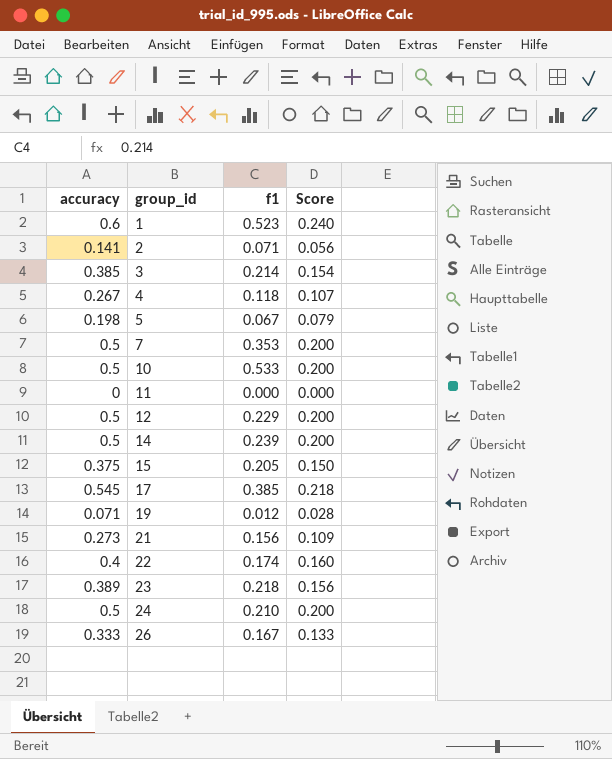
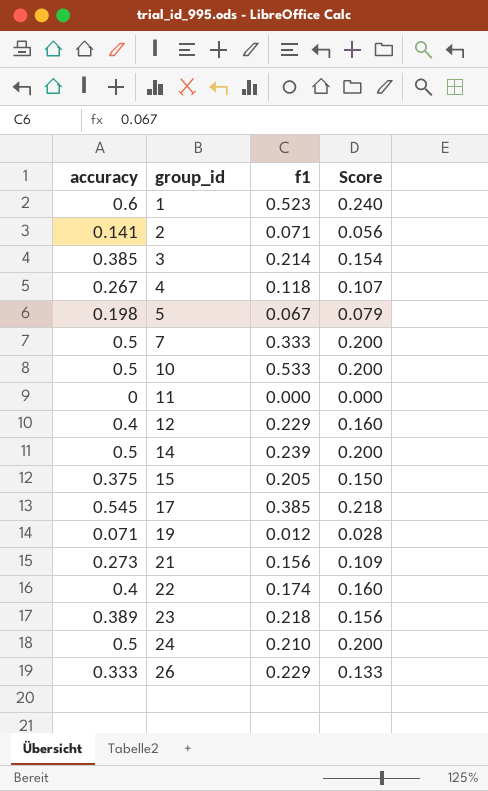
7 | f1: 0.353 -> 0.333
12 | accuracy: 0.5 -> 0.4
12 | Score: 0.200 -> 0.160
26 | f1: 0.167 -> 0.229

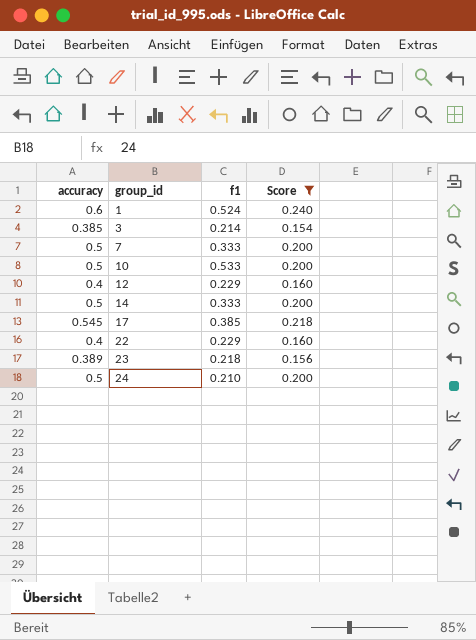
filter: none -> Score >= 0.154
1 | f1: 0.523 -> 0.524
14 | f1: 0.239 -> 0.333
22 | f1: 0.174 -> 0.229

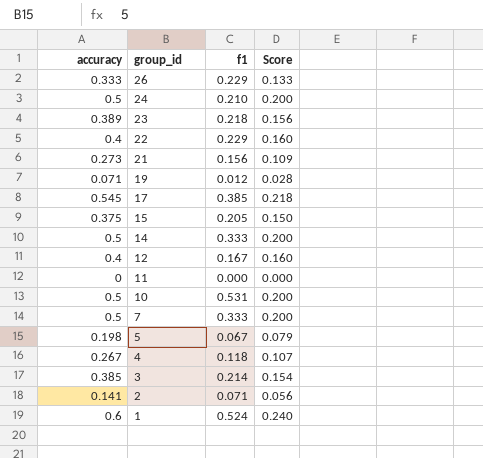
filter: Score >= 0.154 -> none
row order: group_id ascending -> group_id descending
12 | f1: 0.229 -> 0.167
10 | f1: 0.533 -> 0.531

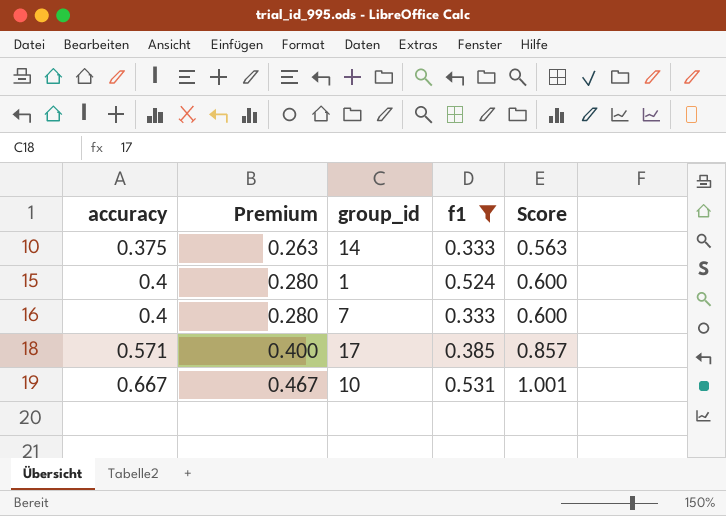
filter: none -> f1 >= 0.333
row order: group_id descending -> accuracy ascending
column Premium | formula: none -> [accuracy] * 0.7
column Score | formula: [accuracy] * 0.4 -> [accuracy] * 1.5
14 | accuracy: 0.5 -> 0.375
1 | accuracy: 0.6 -> 0.4
7 | accuracy: 0.5 -> 0.4
17 | accuracy: 0.545 -> 0.571
10 | accuracy: 0.5 -> 0.667

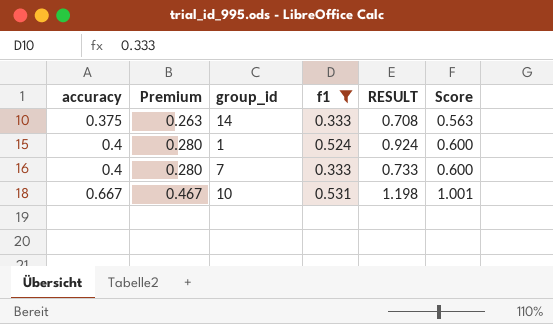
column RESULT | formula: none -> [accuracy] + [f1]
row 17: 0.571 | 0.400 | 0.385 | 0.857 -> none

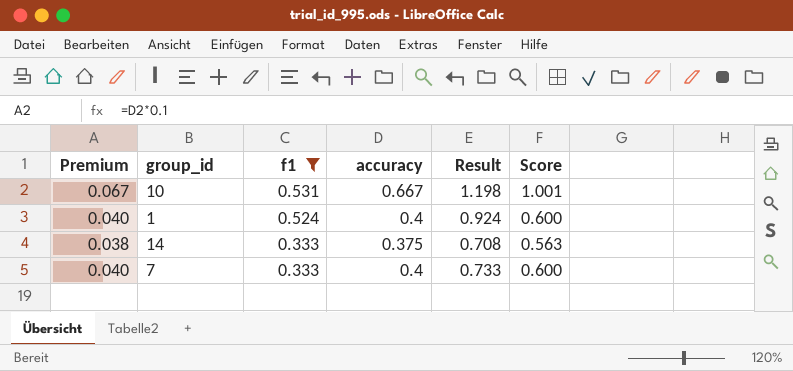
row order: accuracy ascending -> f1 descending
column Premium | formula: [accuracy] * 0.7 -> [accuracy] * 0.1
column accuracy | position: 1 -> 4
column name: RESULT -> Result

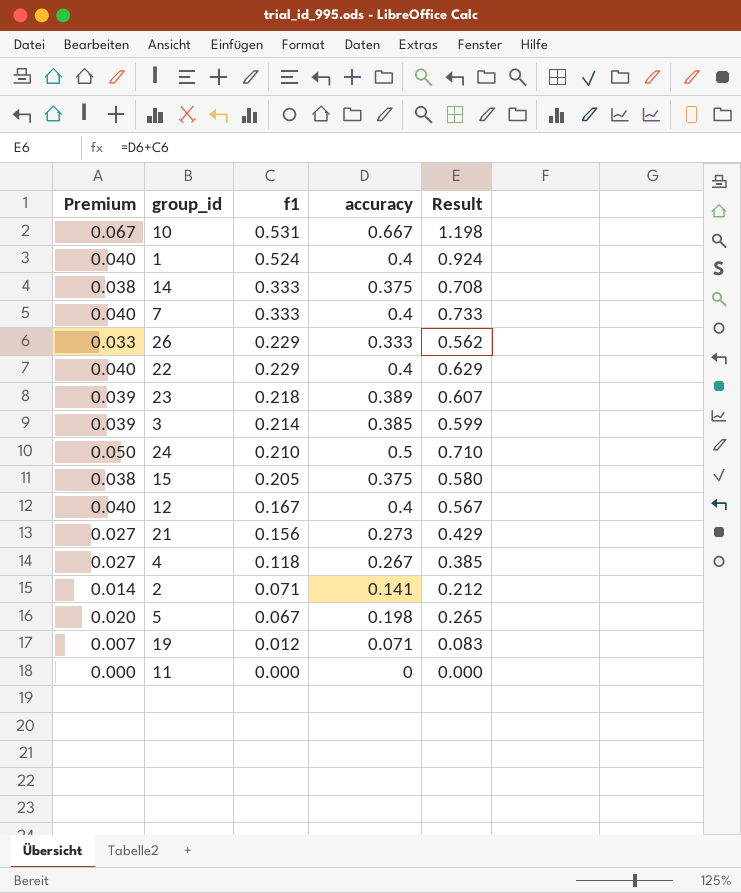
filter: f1 >= 0.333 -> none
column Score | formula: [accuracy] * 1.5 -> none

